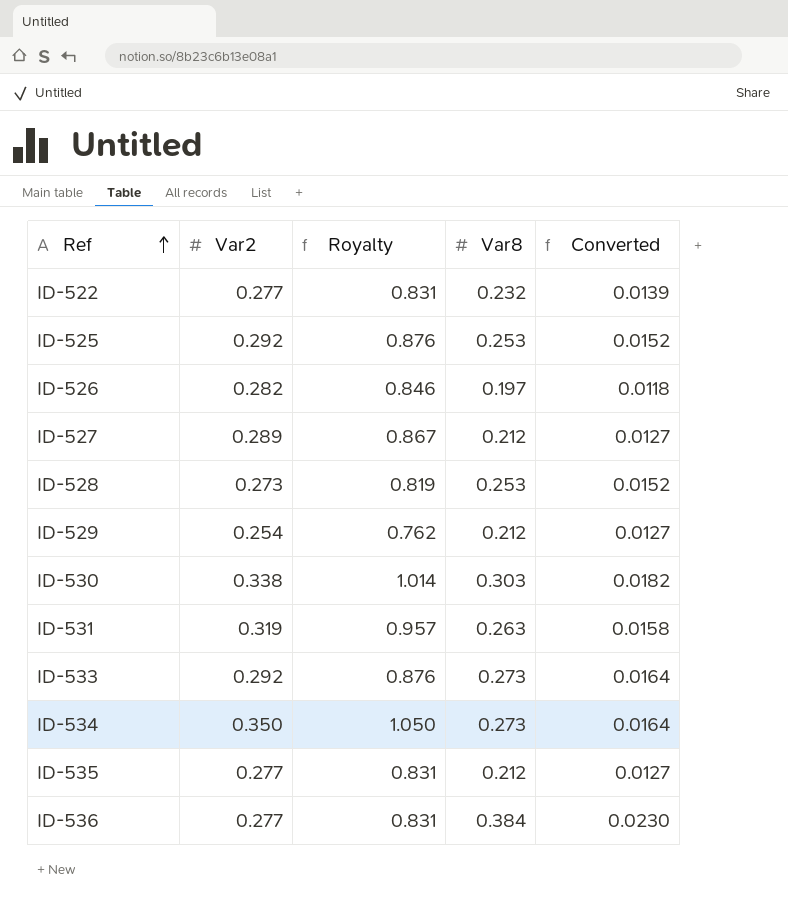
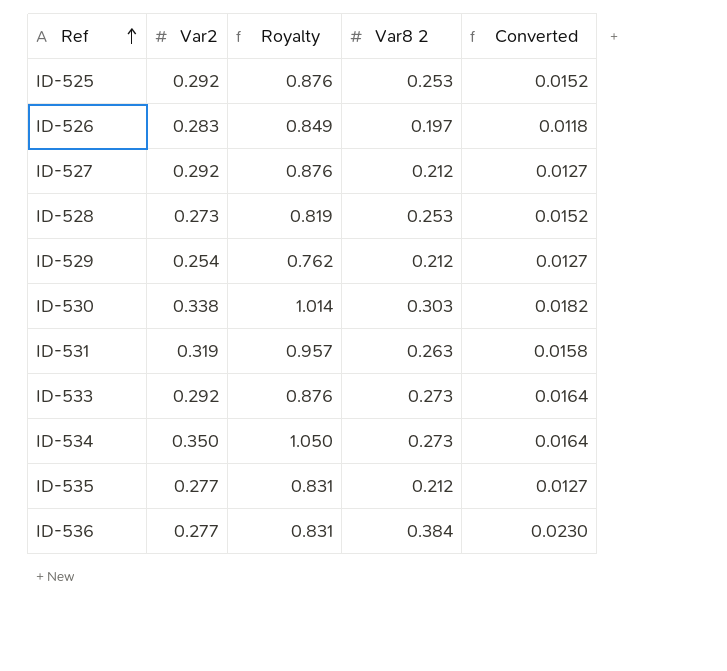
column name: Var8 -> Var8 2
row ID-522: 0.277 | 0.831 | 0.232 | 0.0139 -> none
ID-526 | Var2: 0.282 -> 0.283
ID-526 | Royalty: 0.846 -> 0.849
ID-527 | Var2: 0.289 -> 0.292
ID-527 | Royalty: 0.867 -> 0.876

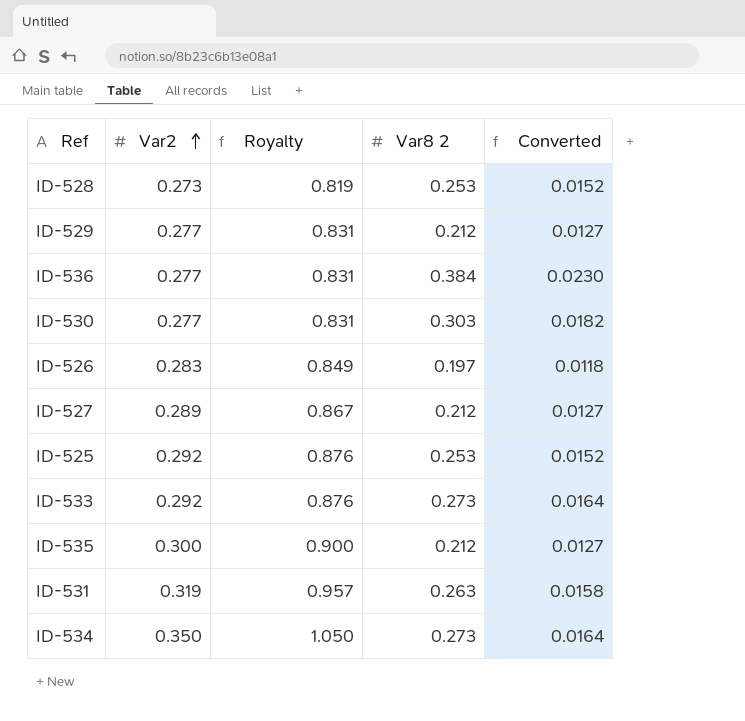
row order: Ref ascending -> Var2 ascending
ID-529 | Var2: 0.254 -> 0.277
ID-529 | Royalty: 0.762 -> 0.831
ID-530 | Var2: 0.338 -> 0.277
ID-530 | Royalty: 1.014 -> 0.831
ID-527 | Var2: 0.292 -> 0.289
ID-527 | Royalty: 0.876 -> 0.867
ID-535 | Var2: 0.277 -> 0.300
ID-535 | Royalty: 0.831 -> 0.900

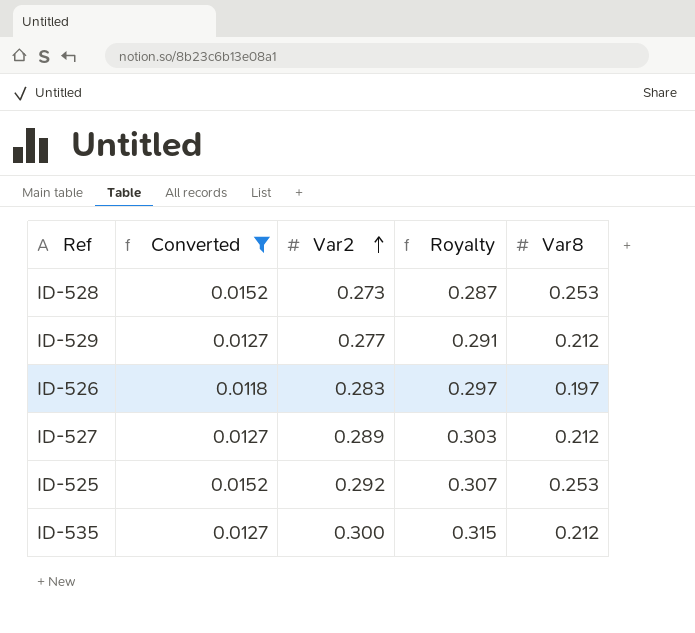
filter: none -> Converted <= 0.0152
column Converted | position: 5 -> 2
column Royalty | formula: [Var2] * 3 -> [Var2] * 1.05
column name: Var8 2 -> Var8

